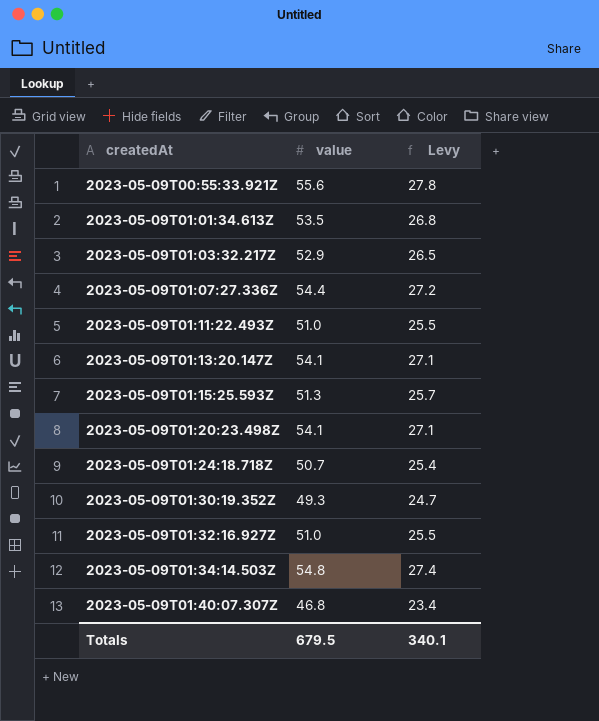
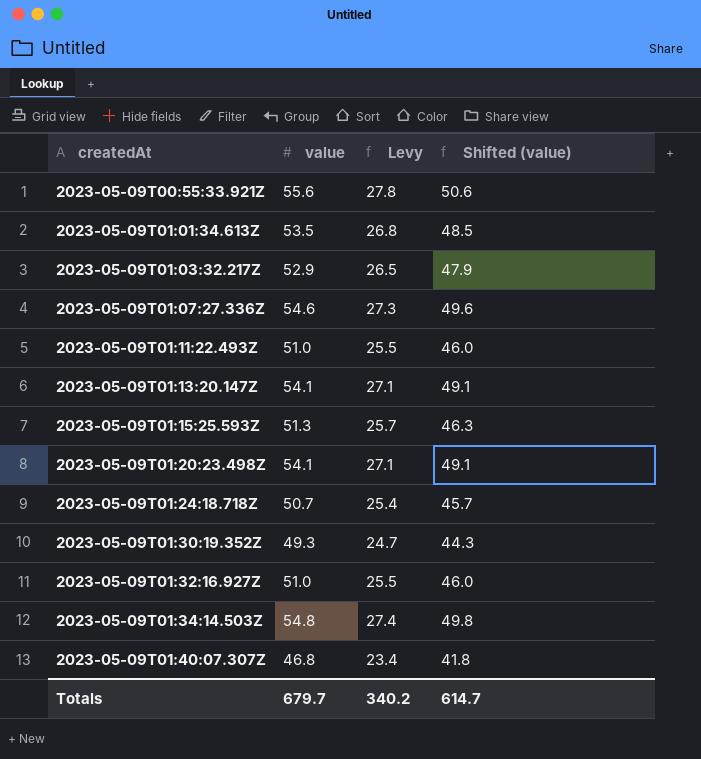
column Shifted (value) | formula: none -> [value] - 5
2023-05-09T01:07:27.336Z | value: 54.4 -> 54.6
2023-05-09T01:07:27.336Z | Levy: 27.2 -> 27.3
Totals | value: 679.5 -> 679.7
Totals | Levy: 340.1 -> 340.2

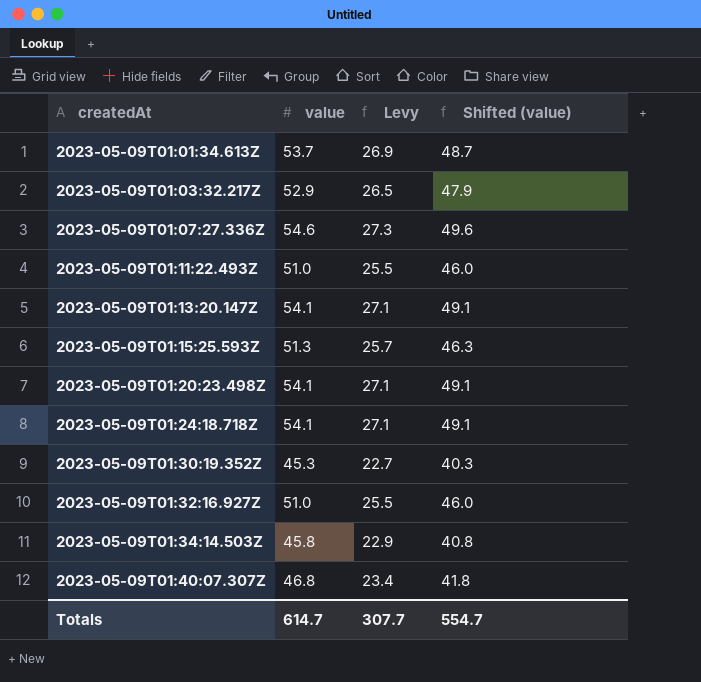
row 2023-05-09T00:55:33.921Z: 55.6 | 27.8 | 50.6 -> none
2023-05-09T01:01:34.613Z | value: 53.5 -> 53.7
2023-05-09T01:01:34.613Z | Levy: 26.8 -> 26.9
2023-05-09T01:01:34.613Z | Shifted (value): 48.5 -> 48.7
2023-05-09T01:24:18.718Z | value: 50.7 -> 54.1
2023-05-09T01:24:18.718Z | Levy: 25.4 -> 27.1
2023-05-09T01:24:18.718Z | Shifted (value): 45.7 -> 49.1
2023-05-09T01:30:19.352Z | value: 49.3 -> 45.3
2023-05-09T01:30:19.352Z | Levy: 24.7 -> 22.7
2023-05-09T01:30:19.352Z | Shifted (value): 44.3 -> 40.3
2023-05-09T01:34:14.503Z | value: 54.8 -> 45.8
2023-05-09T01:34:14.503Z | Levy: 27.4 -> 22.9
2023-05-09T01:34:14.503Z | Shifted (value): 49.8 -> 40.8
Totals | value: 679.7 -> 614.7
Totals | Levy: 340.2 -> 307.7
Totals | Shifted (value): 614.7 -> 554.7

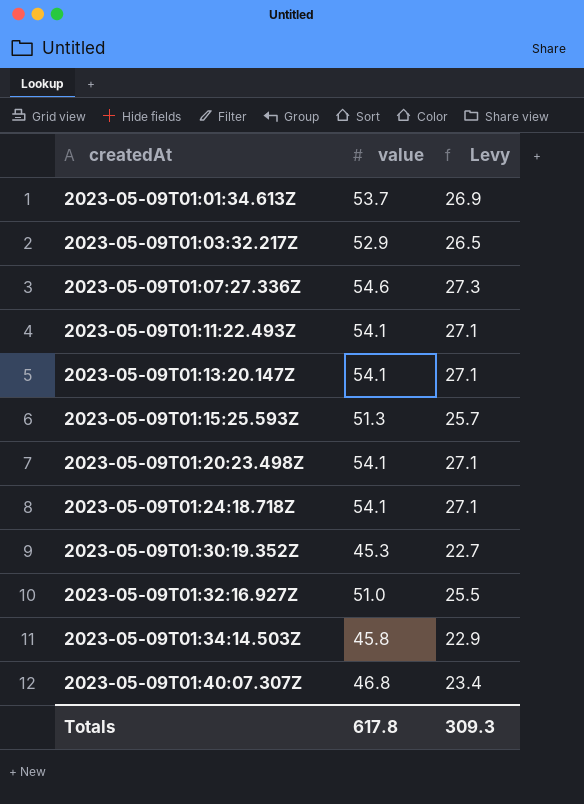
column Shifted (value) | formula: [value] - 5 -> none
2023-05-09T01:11:22.493Z | value: 51.0 -> 54.1
2023-05-09T01:11:22.493Z | Levy: 25.5 -> 27.1
Totals | value: 614.7 -> 617.8
Totals | Levy: 307.7 -> 309.3

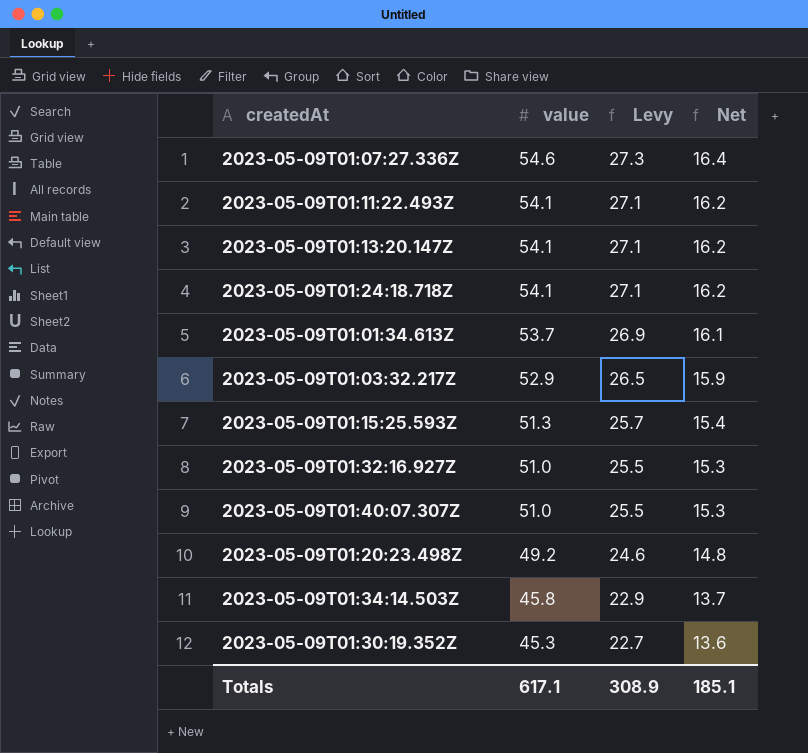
row order: createdAt ascending -> value descending
column Net | formula: none -> [value] * 0.3
2023-05-09T01:40:07.307Z | value: 46.8 -> 51.0
2023-05-09T01:40:07.307Z | Levy: 23.4 -> 25.5
2023-05-09T01:20:23.498Z | value: 54.1 -> 49.2
2023-05-09T01:20:23.498Z | Levy: 27.1 -> 24.6
Totals | value: 617.8 -> 617.1
Totals | Levy: 309.3 -> 308.9

